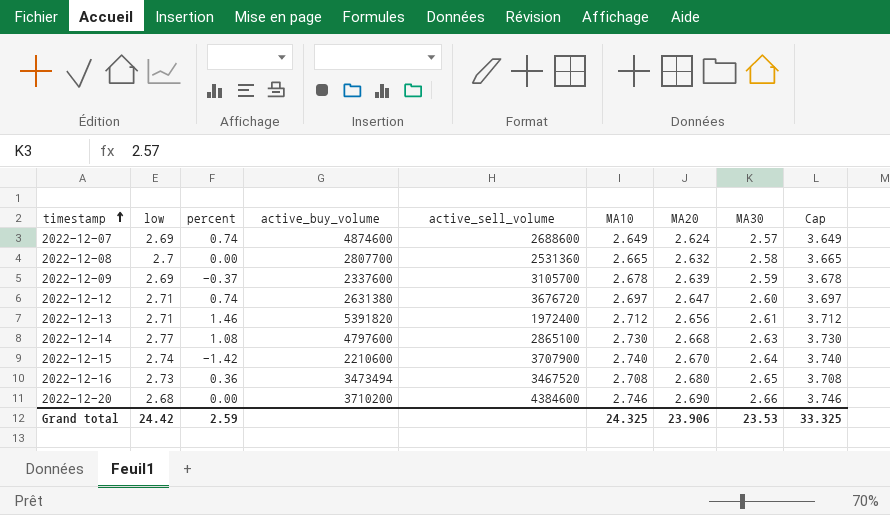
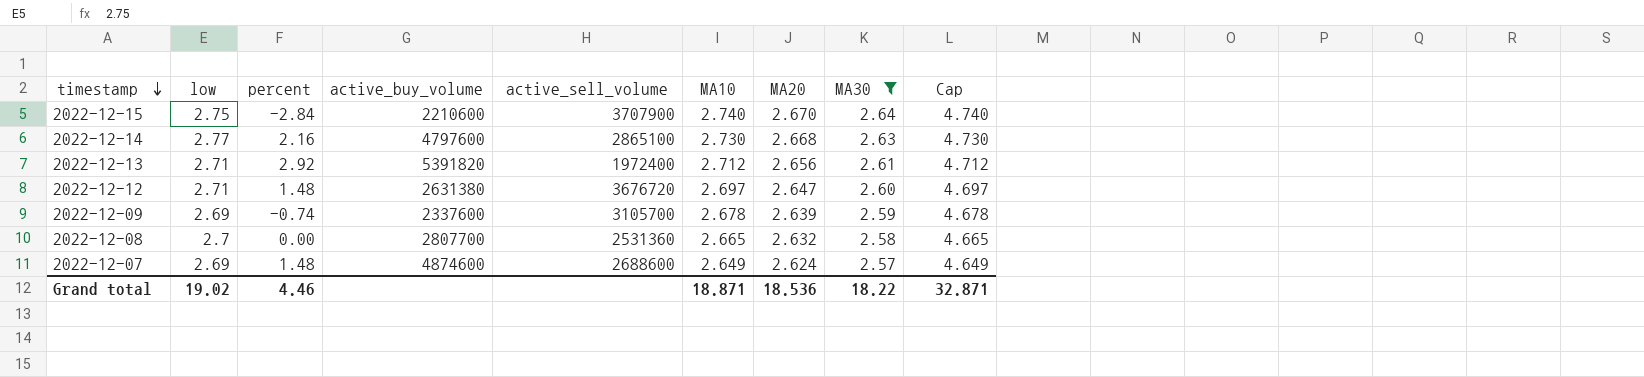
filter: none -> MA30 <= 2.64
row order: timestamp ascending -> timestamp descending
column Cap | formula: [MA10] + 1 -> [MA10] + 2
2022-12-15 | low: 2.74 -> 2.75
2022-12-15 | percent: -1.42 -> -2.84
2022-12-14 | percent: 1.08 -> 2.16
2022-12-13 | percent: 1.46 -> 2.92
2022-12-12 | percent: 0.74 -> 1.48
2022-12-09 | percent: -0.37 -> -0.74
2022-12-07 | percent: 0.74 -> 1.48
Grand total | low: 24.42 -> 19.02
Grand total | percent: 2.59 -> 4.46
Grand total | MA10: 24.325 -> 18.871
Grand total | MA20: 23.906 -> 18.536
Grand total | MA30: 23.53 -> 18.22
Grand total | Cap: 33.325 -> 32.871

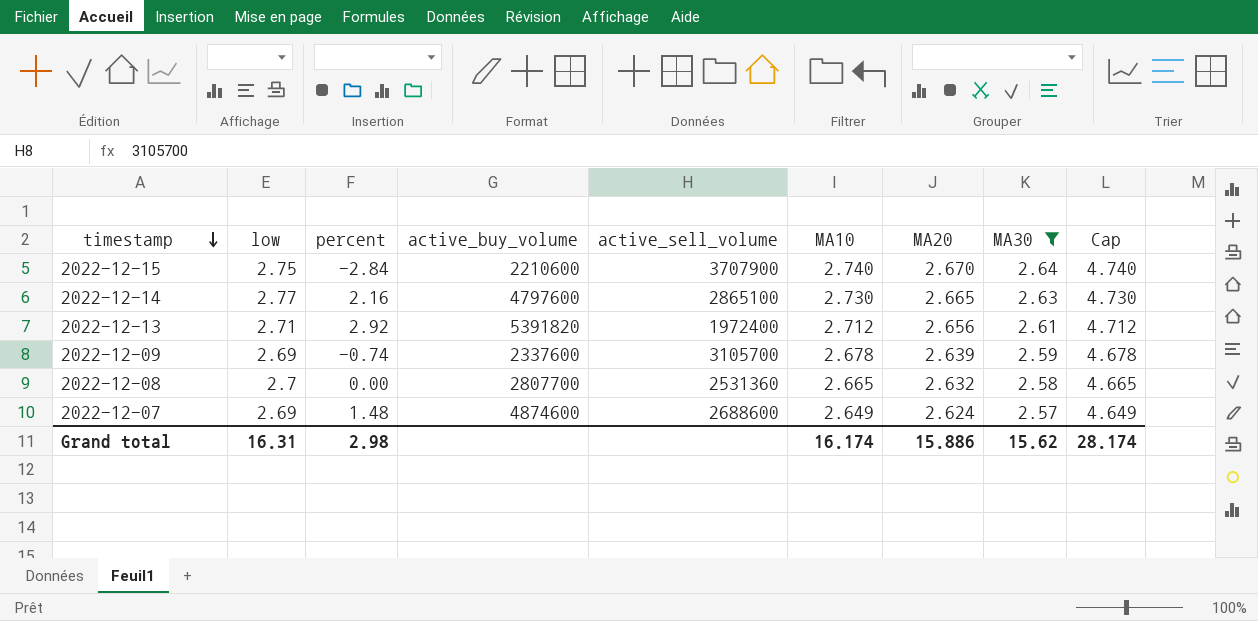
row 2022-12-12: 2.71 | 1.48 | 2631380 | 3676720 | 2.697 | 2.647 | 2.60 | 4.697 -> none
2022-12-14 | MA20: 2.668 -> 2.665
Grand total | low: 19.02 -> 16.31
Grand total | percent: 4.46 -> 2.98
Grand total | MA10: 18.871 -> 16.174
Grand total | MA20: 18.536 -> 15.886
Grand total | MA30: 18.22 -> 15.62
Grand total | Cap: 32.871 -> 28.174

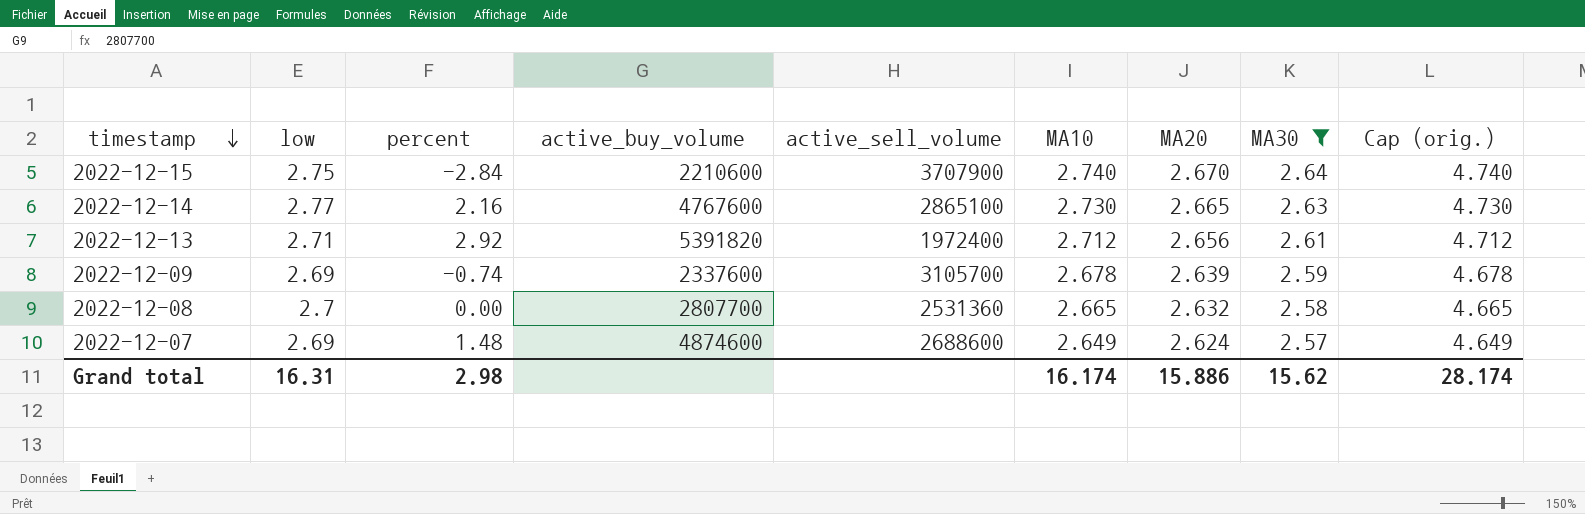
column name: Cap -> Cap (orig.)
2022-12-14 | active_buy_volume: 4797600 -> 4767600

